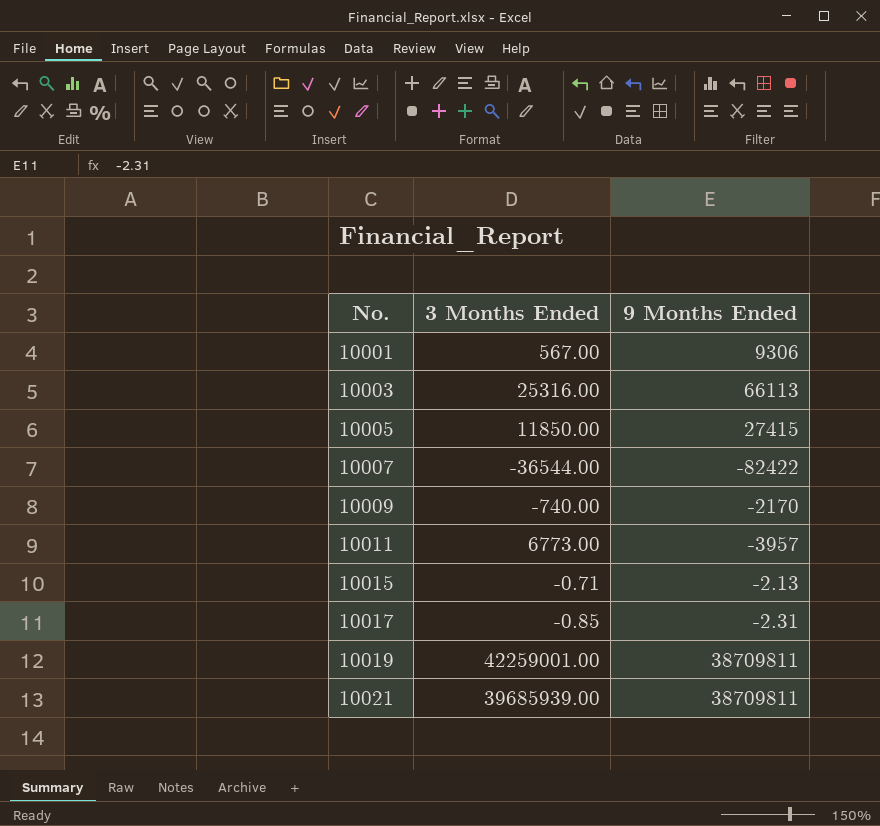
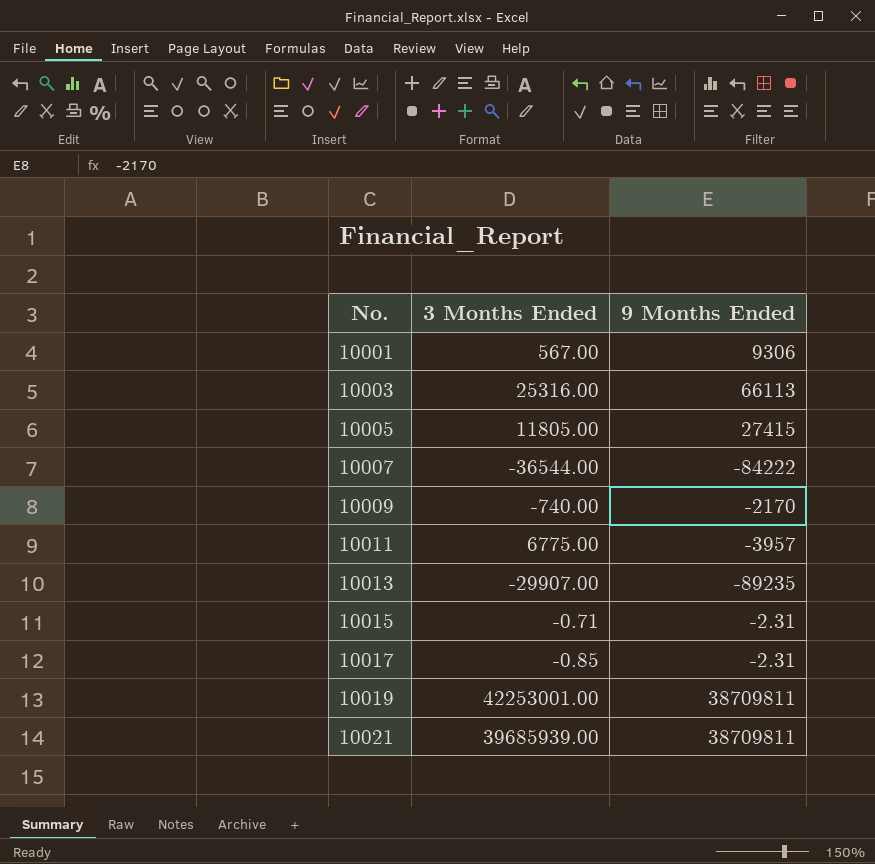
10005 | 3 Months Ended: 11850.00 -> 11805.00
10007 | 9 Months Ended: -82422 -> -84222
10011 | 3 Months Ended: 6773.00 -> 6775.00
row 10013: none -> -29907.00 | -89235
10015 | 9 Months Ended: -2.13 -> -2.31
10019 | 3 Months Ended: 42259001.00 -> 42253001.00

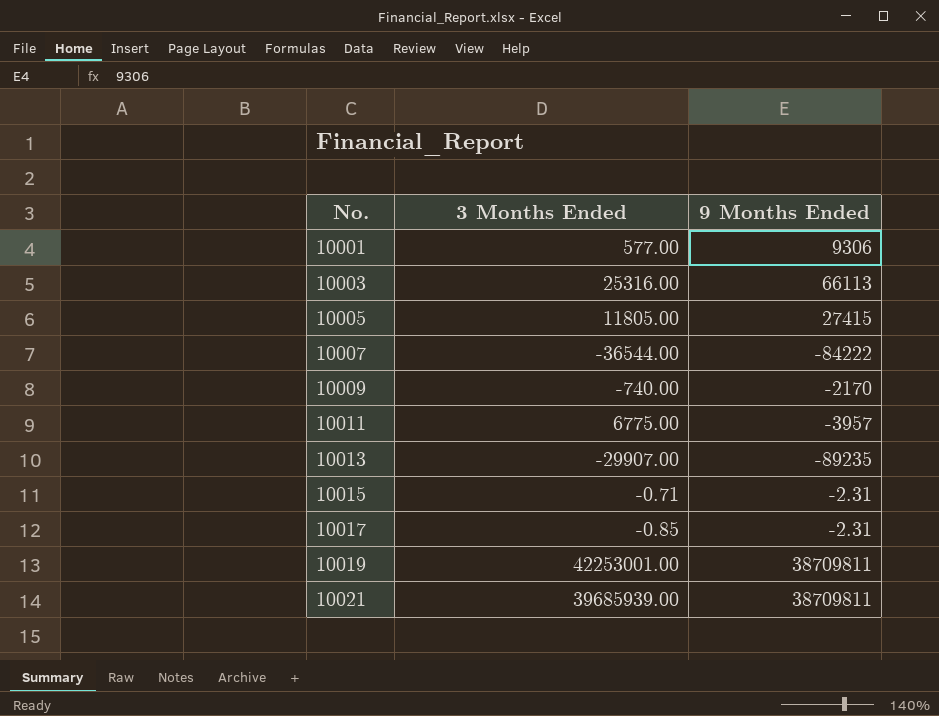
10001 | 3 Months Ended: 567.00 -> 577.00

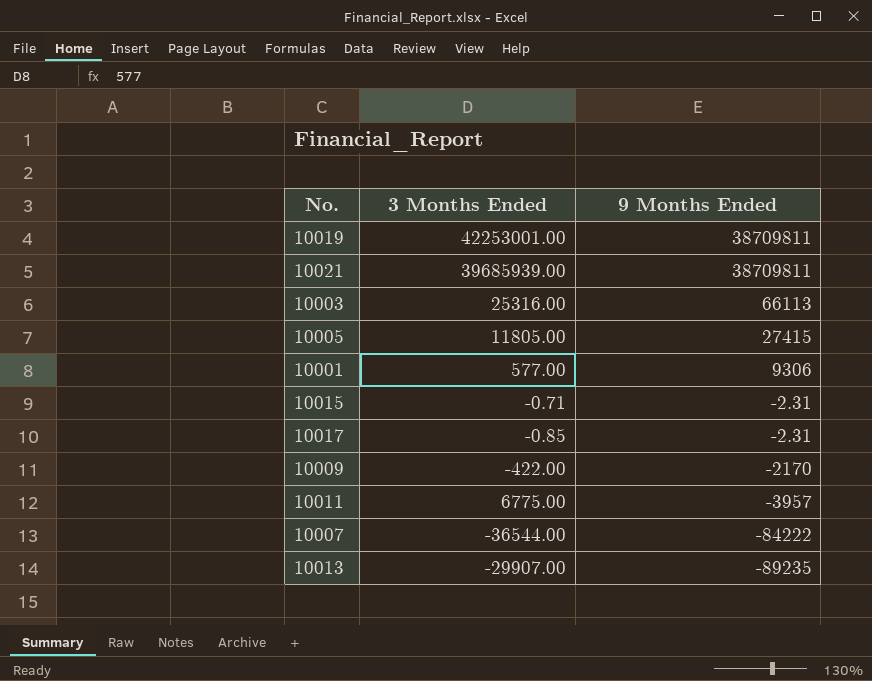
row order: No. ascending -> 9 Months Ended descending
10009 | 3 Months Ended: -740.00 -> -422.00

